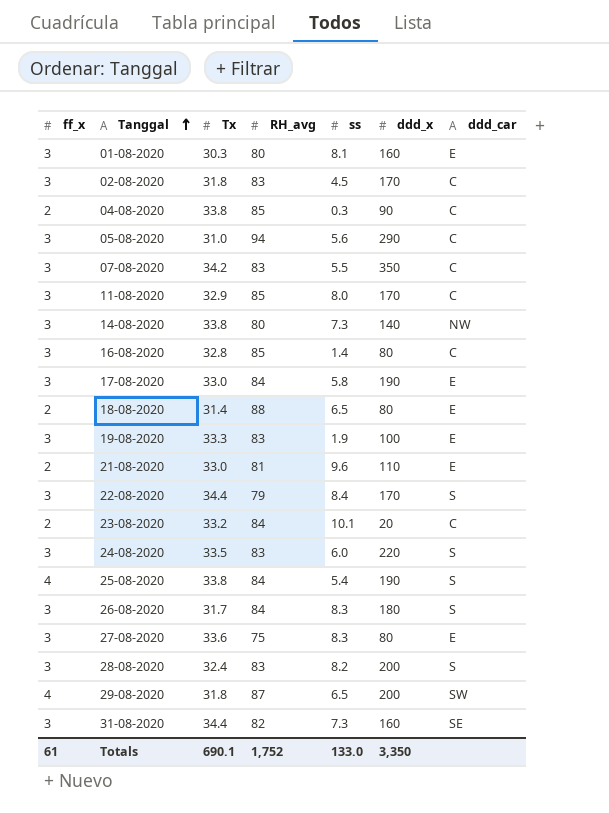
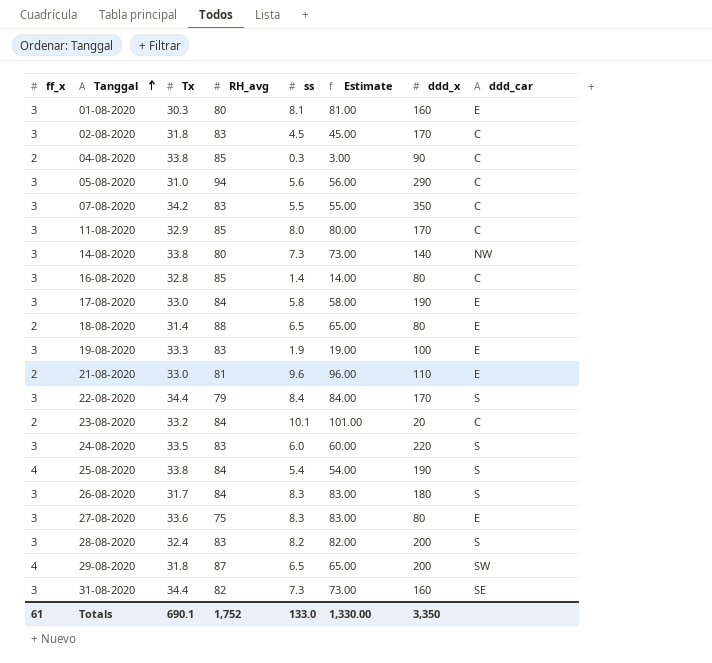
column Estimate | formula: none -> [ss] * 10

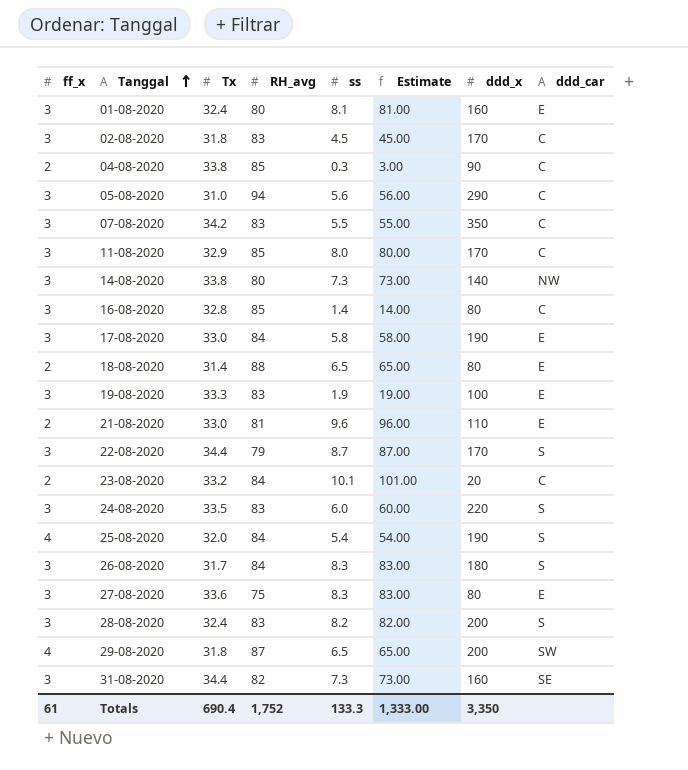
01-08-2020 | Tx: 30.3 -> 32.4
22-08-2020 | ss: 8.4 -> 8.7
22-08-2020 | Estimate: 84.00 -> 87.00
25-08-2020 | Tx: 33.8 -> 32.0
Totals | Tx: 690.1 -> 690.4
Totals | ss: 133.0 -> 133.3
Totals | Estimate: 1,330.00 -> 1,333.00

